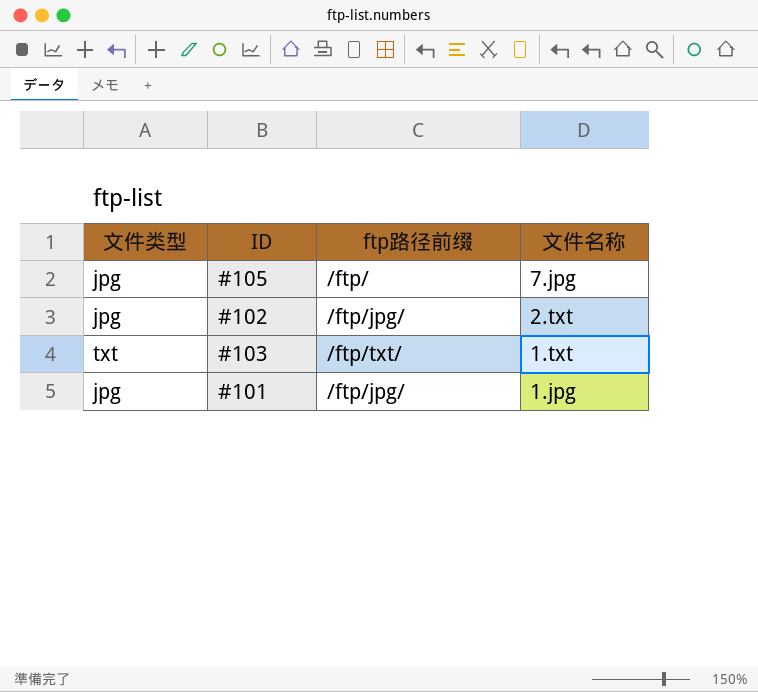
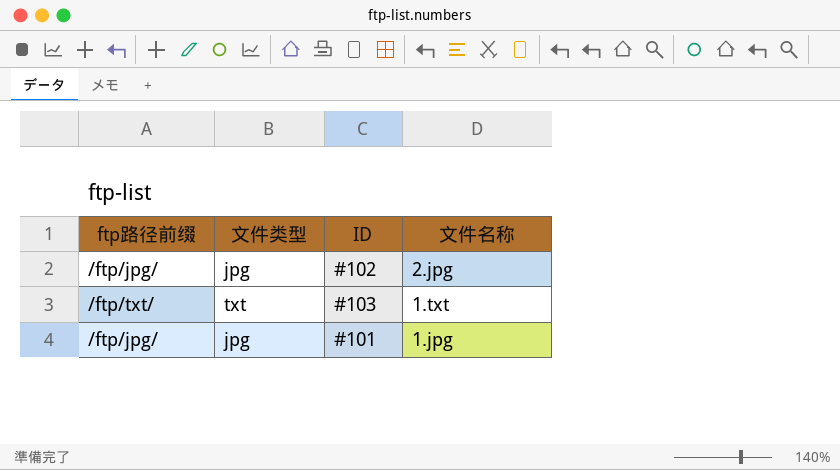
column ftp路径前缀 | position: 3 -> 1
row #105: jpg | /ftp/ | 7.jpg -> none
#102 | 文件名称: 2.txt -> 2.jpg

